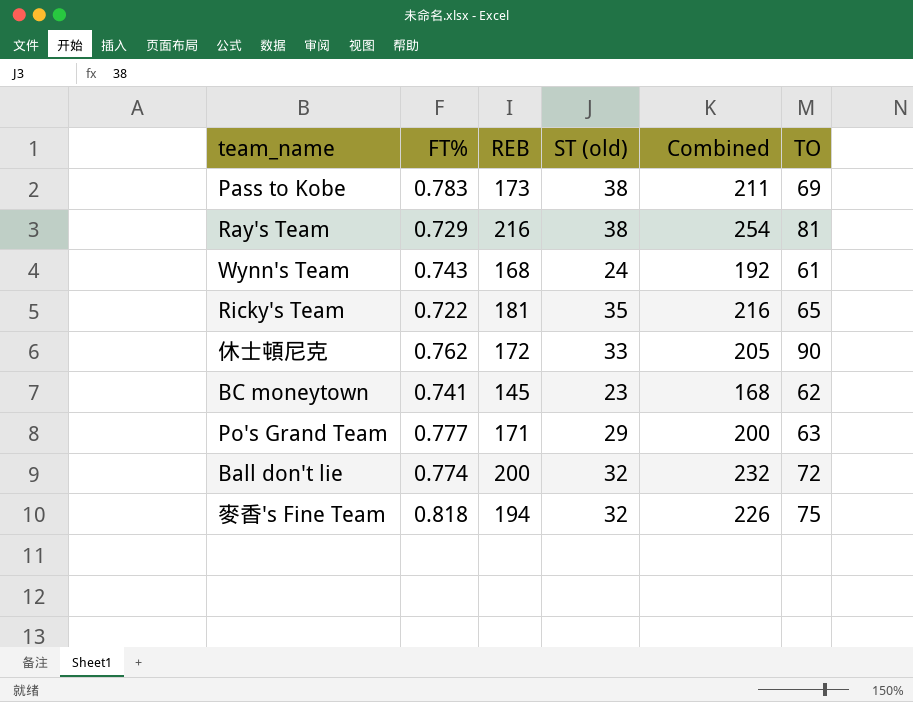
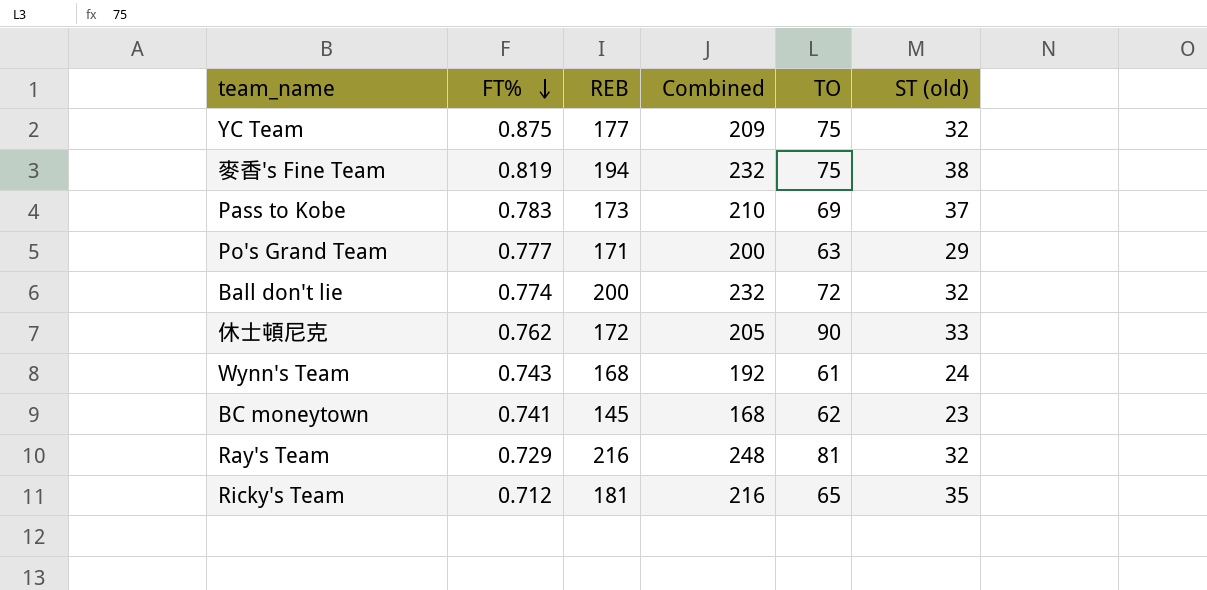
row order: none -> FT% descending
column ST (old) | position: 4 -> 6
row YC Team: none -> 0.875 | 177 | 209 | 75 | 32
麥香's Fine Team | FT%: 0.818 -> 0.819
麥香's Fine Team | Combined: 226 -> 232
麥香's Fine Team | ST (old): 32 -> 38
Pass to Kobe | Combined: 211 -> 210
Pass to Kobe | ST (old): 38 -> 37
Ray's Team | Combined: 254 -> 248
Ray's Team | ST (old): 38 -> 32
Ricky's Team | FT%: 0.722 -> 0.712

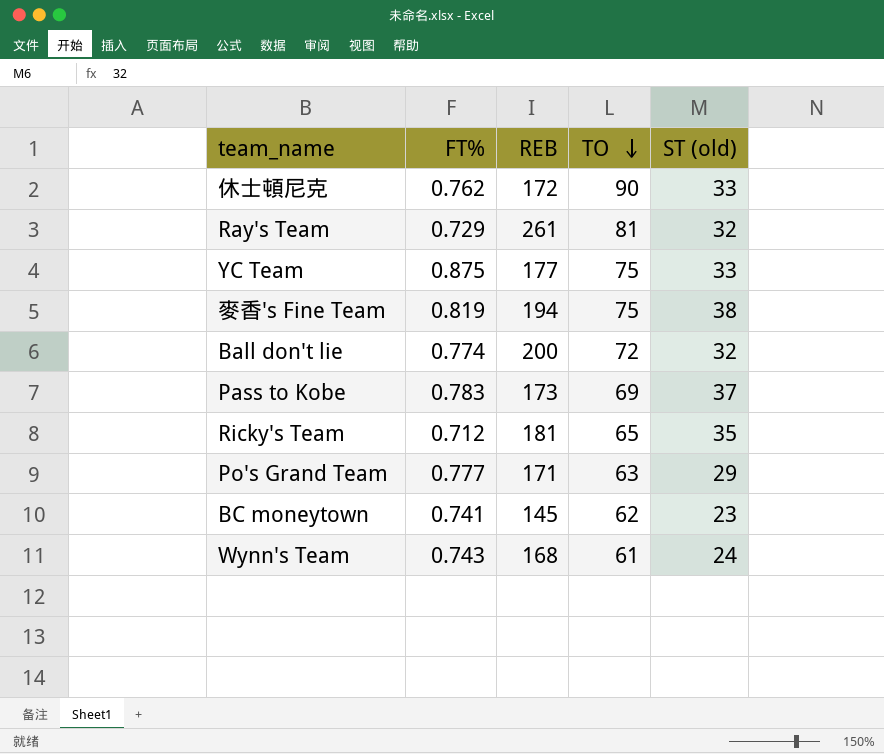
row order: FT% descending -> TO descending
column Combined | formula: [REB] + [ST (old)] -> none
Ray's Team | REB: 216 -> 261
YC Team | ST (old): 32 -> 33

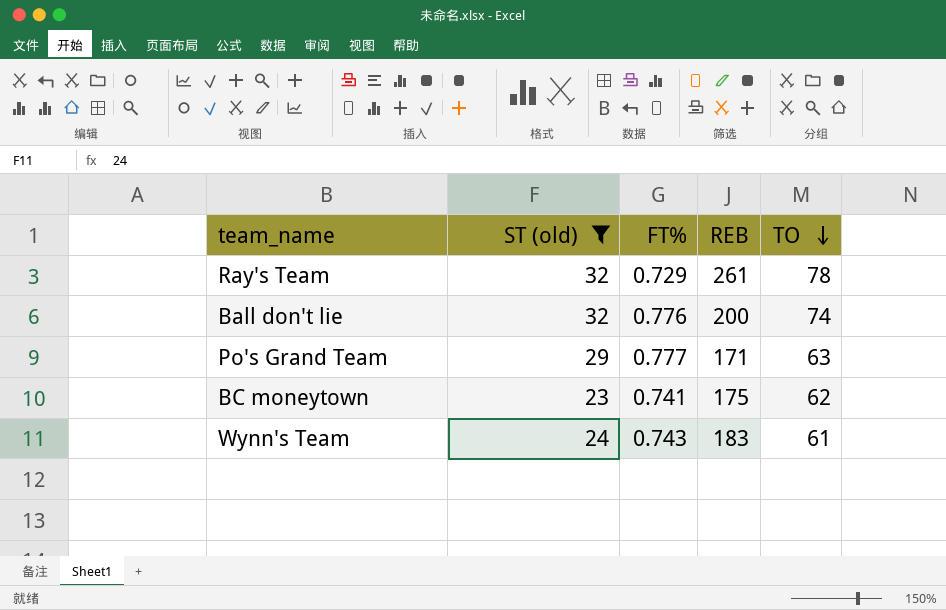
filter: none -> ST (old) <= 32
column ST (old) | position: 5 -> 2
Ray's Team | TO: 81 -> 78
Ball don't lie | FT%: 0.774 -> 0.776
Ball don't lie | TO: 72 -> 74
BC moneytown | REB: 145 -> 175
Wynn's Team | REB: 168 -> 183

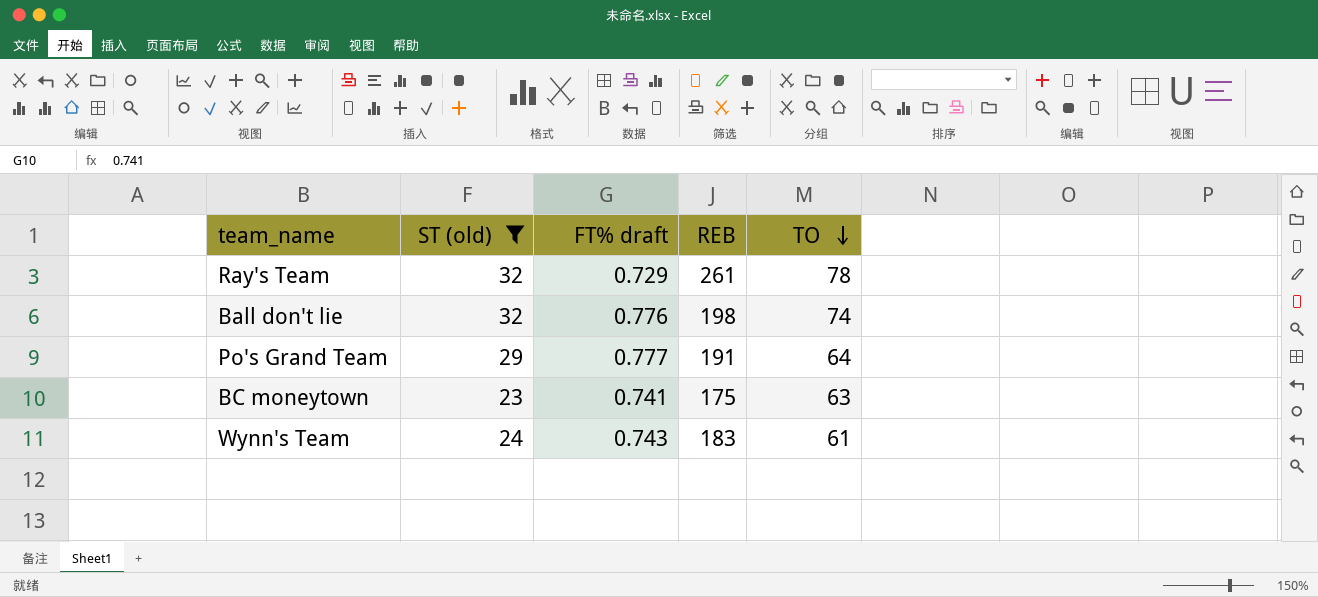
column name: FT% -> FT% draft
Ball don't lie | REB: 200 -> 198
Po's Grand Team | REB: 171 -> 191
Po's Grand Team | TO: 63 -> 64
BC moneytown | TO: 62 -> 63

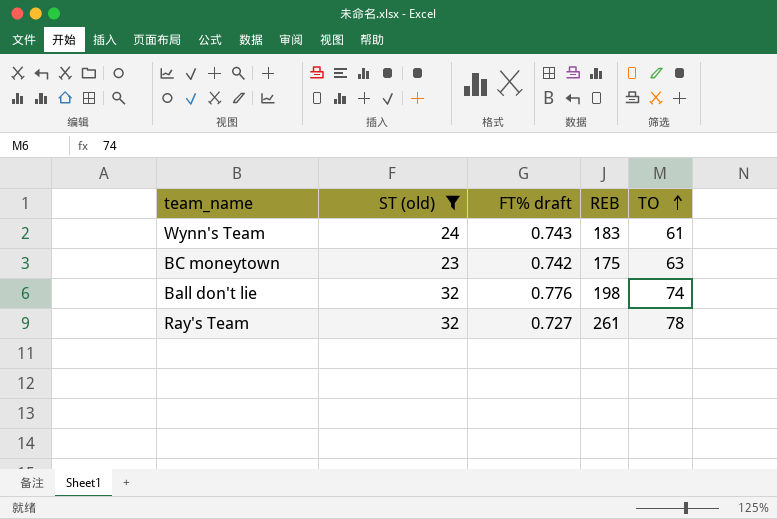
row order: TO descending -> TO ascending
row Po's Grand Team: 29 | 0.777 | 191 | 64 -> none
BC moneytown | FT% draft: 0.741 -> 0.742
Ray's Team | FT% draft: 0.729 -> 0.727

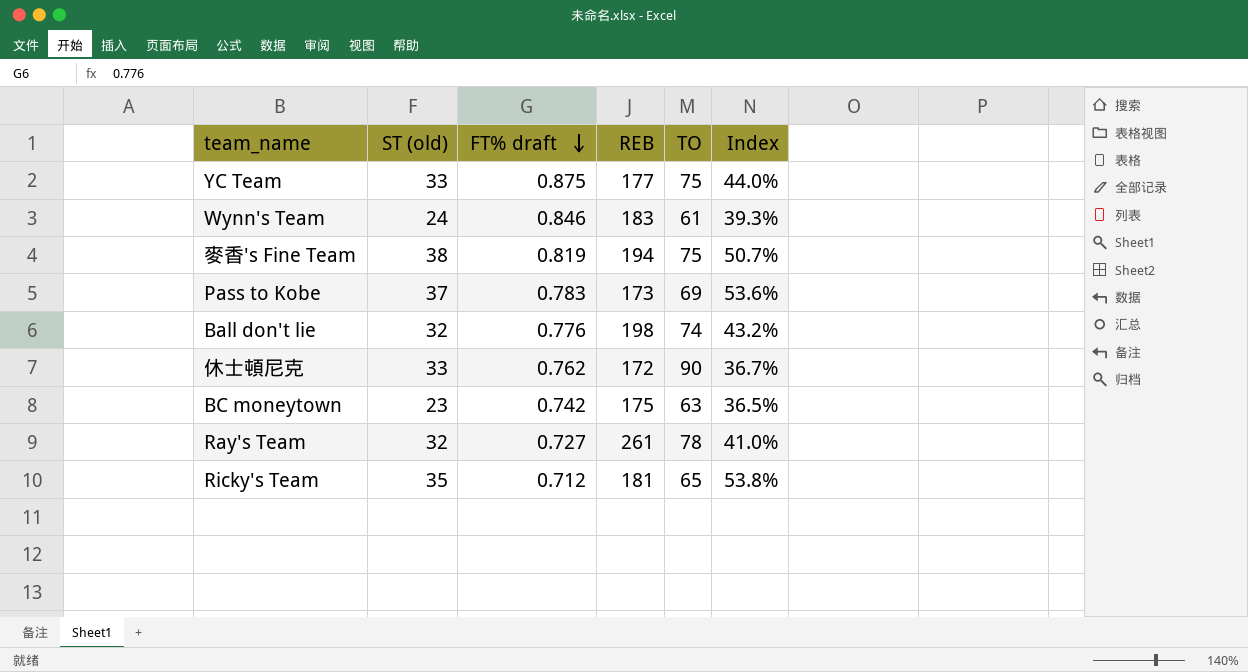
filter: ST (old) <= 32 -> none
row order: TO ascending -> FT% draft descending
column Index | formula: none -> [ST (old)] / [TO]
Wynn's Team | FT% draft: 0.743 -> 0.846

